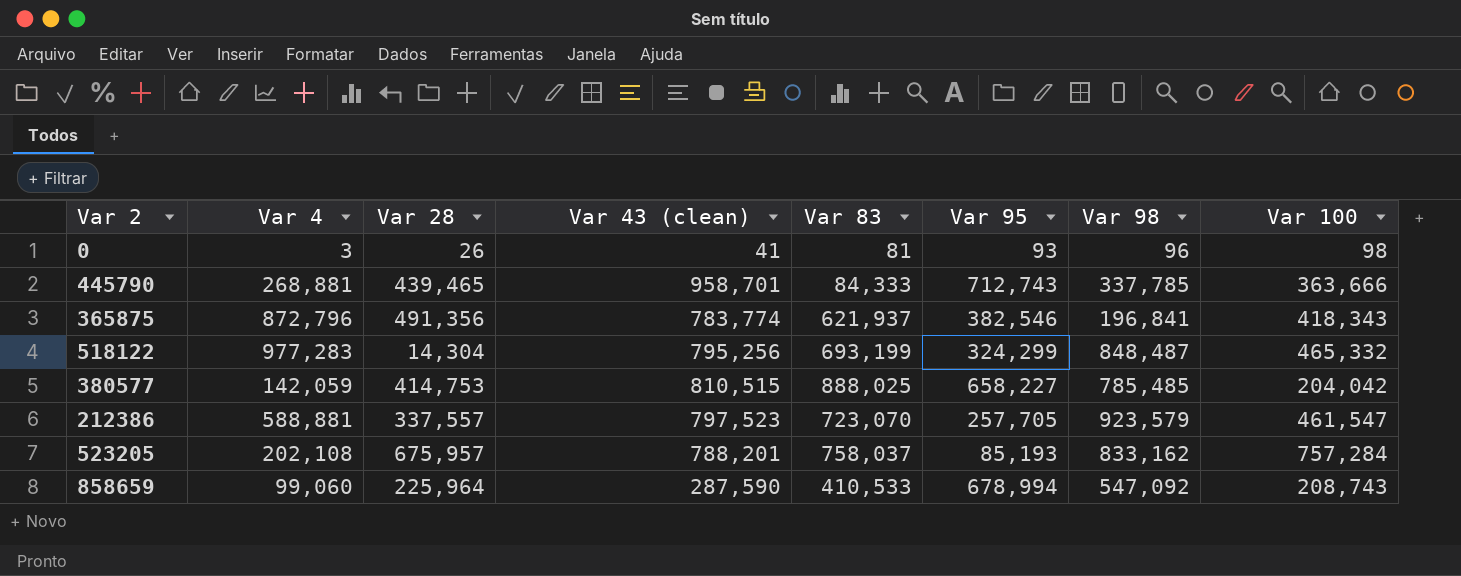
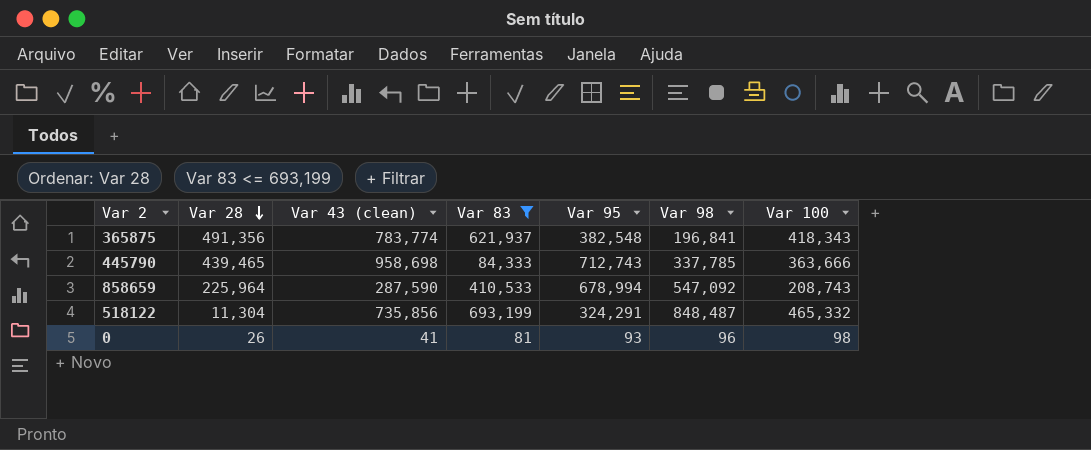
filter: none -> Var 83 <= 693,199
row order: none -> Var 28 descending
column Var 4 | position: 2 -> none
365875 | Var 95: 382,546 -> 382,548
445790 | Var 43 (clean): 958,701 -> 958,698
518122 | Var 28: 14,304 -> 11,304
518122 | Var 43 (clean): 795,256 -> 735,856
518122 | Var 95: 324,299 -> 324,291

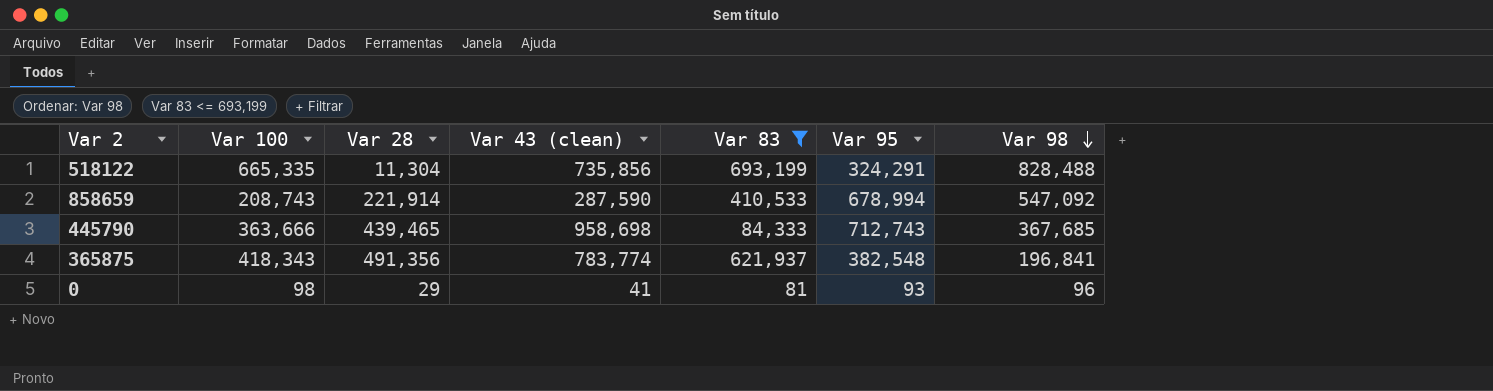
row order: Var 28 descending -> Var 98 descending
column Var 100 | position: 7 -> 2
518122 | Var 100: 465,332 -> 665,335
518122 | Var 98: 848,487 -> 828,488
858659 | Var 28: 225,964 -> 221,914
445790 | Var 98: 337,785 -> 367,685
0 | Var 28: 26 -> 29

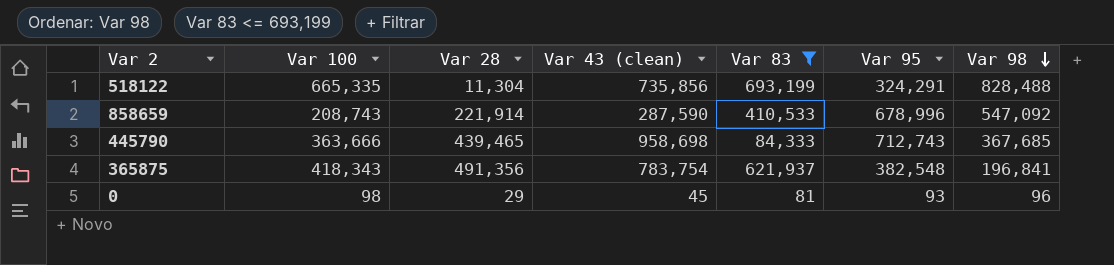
858659 | Var 95: 678,994 -> 678,996
365875 | Var 43 (clean): 783,774 -> 783,754
0 | Var 43 (clean): 41 -> 45

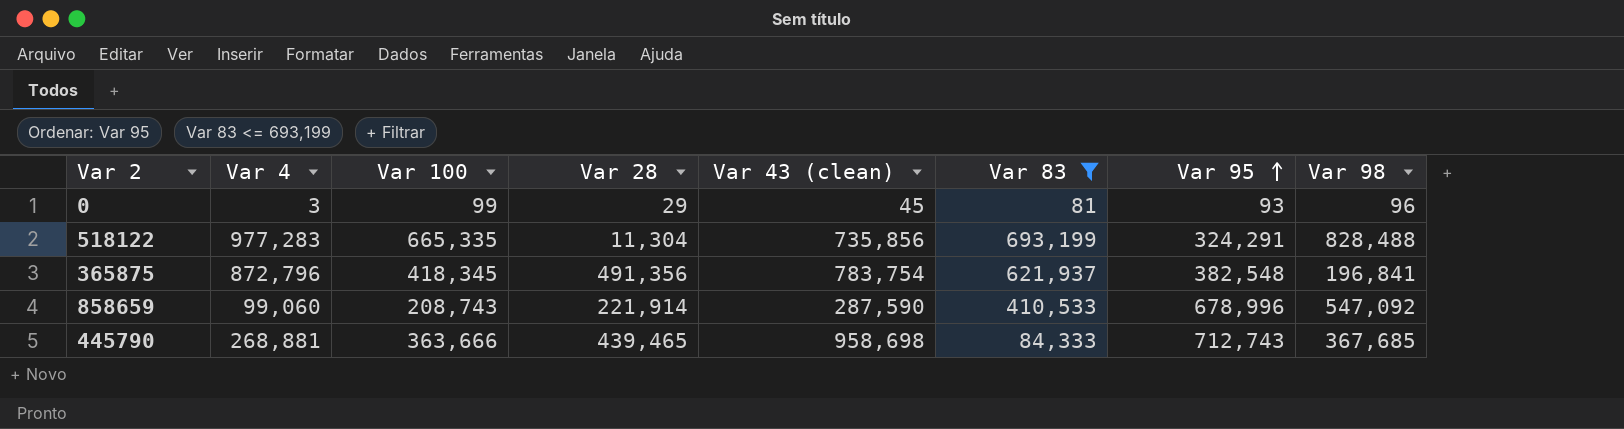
row order: Var 98 descending -> Var 95 ascending
column Var 4 | position: none -> 2
0 | Var 100: 98 -> 99
365875 | Var 100: 418,343 -> 418,345

